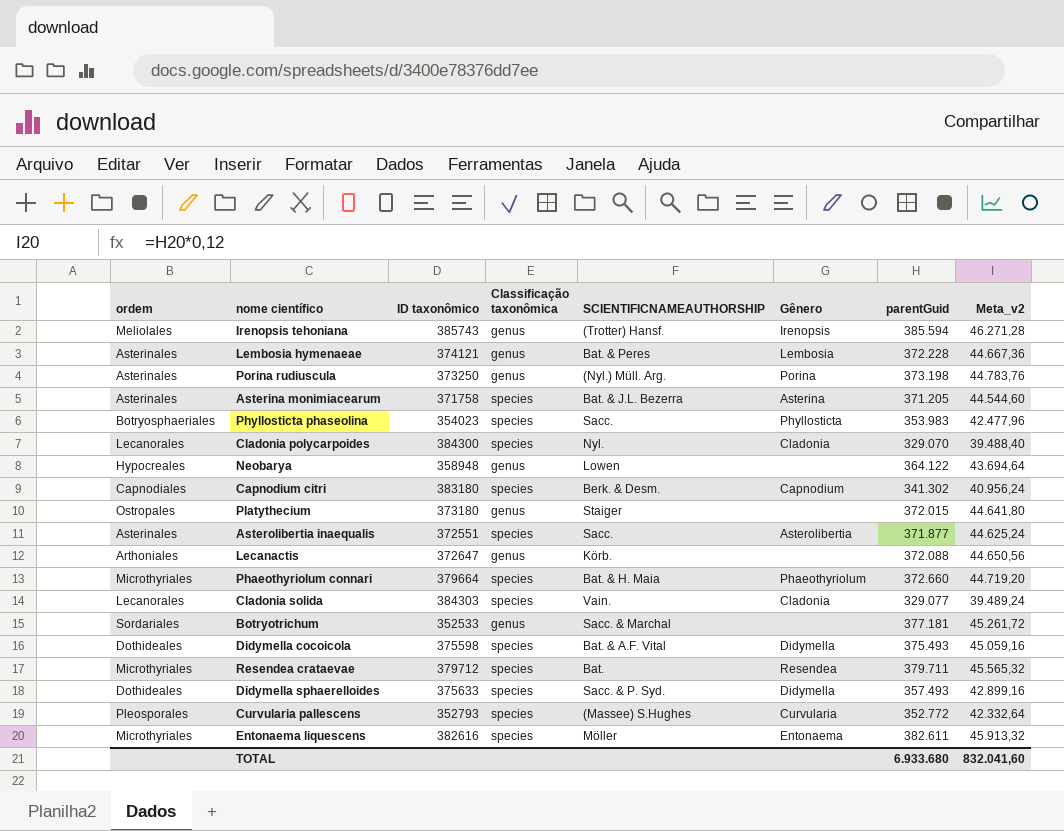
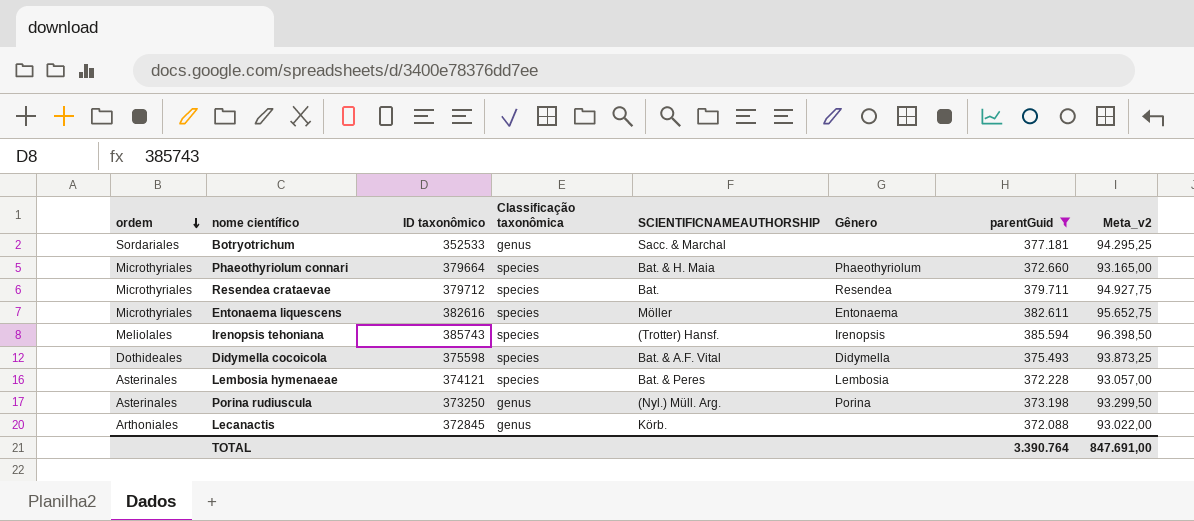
filter: none -> parentGuid >= 372.088
row order: none -> ordem descending
column Meta_v2 | formula: [parentGuid] * 0,12 -> [parentGuid] * 0,25
Irenopsis tehoniana | Classificação taxonômica: genus -> species
Lembosia hymenaeae | Classificação taxonômica: genus -> species
Lecanactis | ID taxonômico: 372647 -> 372845
TOTAL | parentGuid: 6.933.680 -> 3.390.764
TOTAL | Meta_v2: 832.041,60 -> 847.691,00

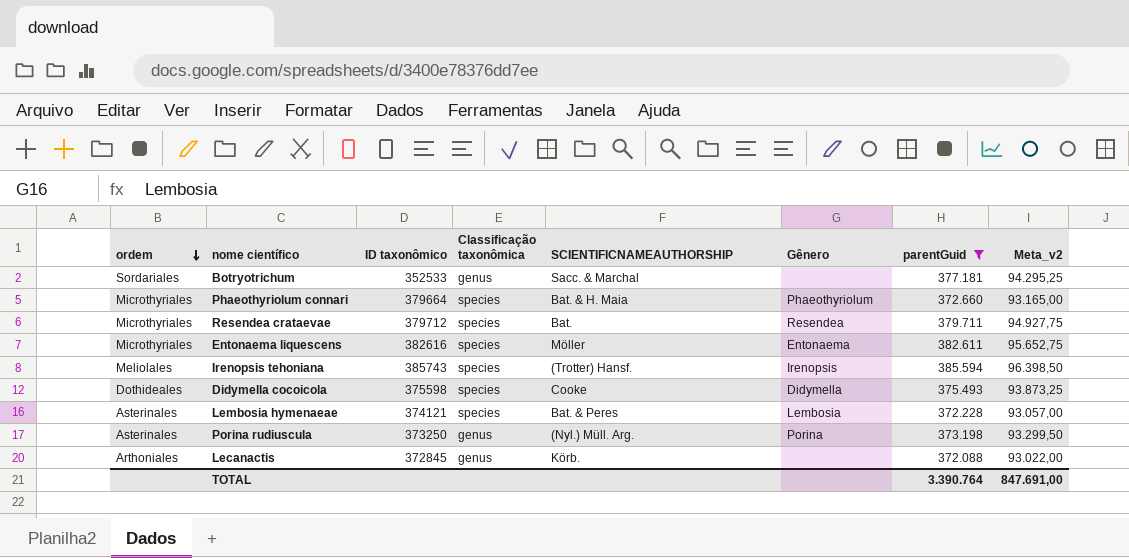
Didymella cocoicola | SCIENTIFICNAMEAUTHORSHIP: Bat. & A.F. Vital -> Cooke

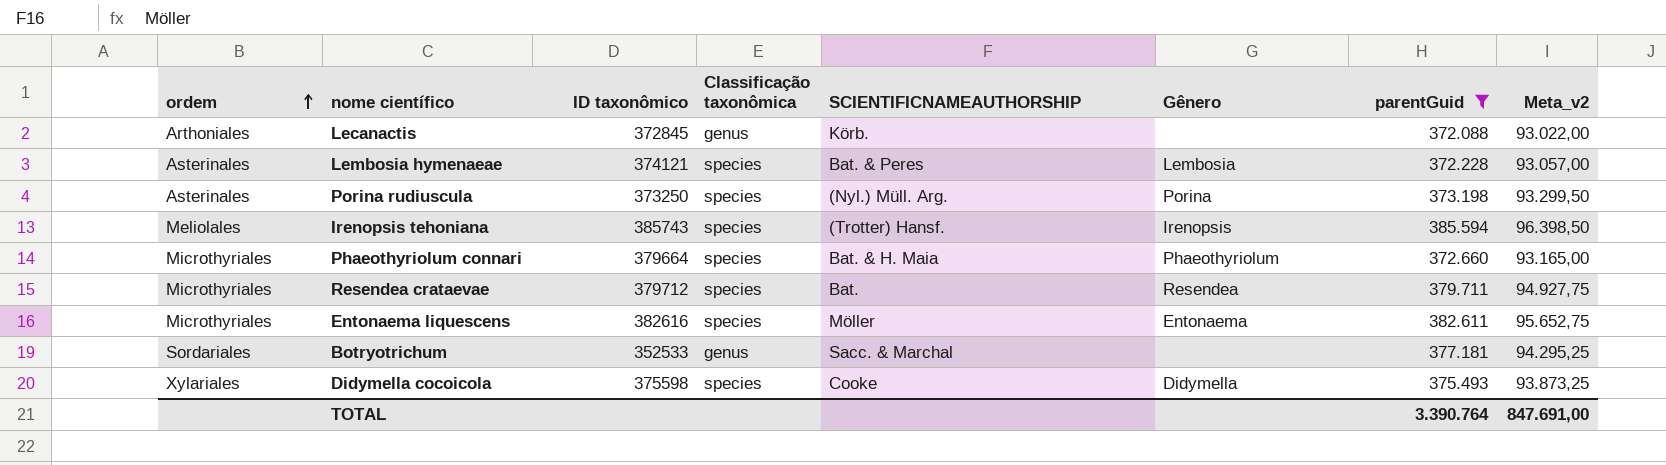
row order: ordem descending -> ordem ascending
Porina rudiuscula | Classificação taxonômica: genus -> species
Didymella cocoicola | ordem: Dothideales -> Xylariales

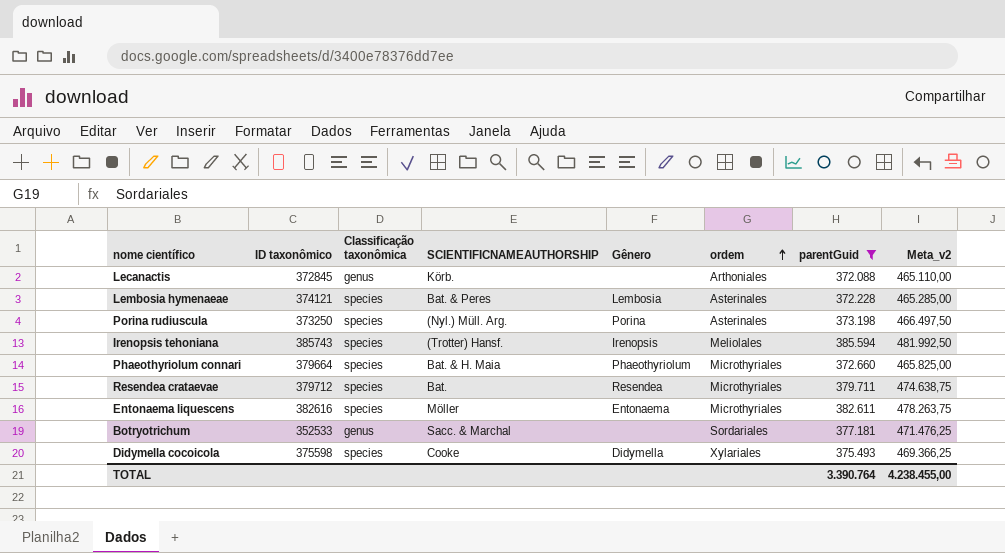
column ordem | position: 1 -> 6
column Meta_v2 | formula: [parentGuid] * 0,25 -> [parentGuid] * 1,25
TOTAL | Meta_v2: 847.691,00 -> 4.238.455,00

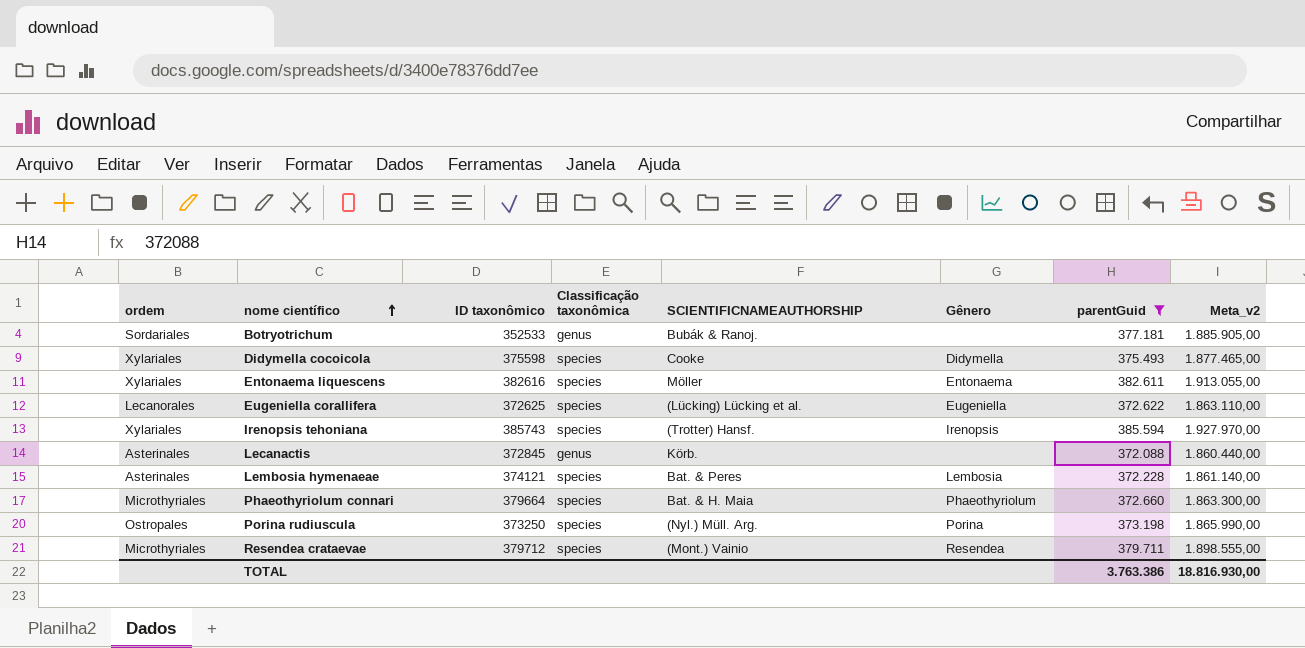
row order: ordem ascending -> nome científico ascending
column ordem | position: 6 -> 1
column Meta_v2 | formula: [parentGuid] * 1,25 -> [parentGuid] * 5
Botryotrichum | SCIENTIFICNAMEAUTHORSHIP: Sacc. & Marchal -> Bubák & Ranoj.
Entonaema liquescens | ordem: Microthyriales -> Xylariales
row Eugeniella corallifera: none -> Lecanorales | 372625 | species | (Lücking) Lücking et al. | Eugeniella | 372.622 | 1.863.110,00
Irenopsis tehoniana | ordem: Meliolales -> Xylariales
Lecanactis | ordem: Arthoniales -> Asterinales
Porina rudiuscula | ordem: Asterinales -> Ostropales
Resendea crataevae | SCIENTIFICNAMEAUTHORSHIP: Bat. -> (Mont.) Vainio
TOTAL | parentGuid: 3.390.764 -> 3.763.386
TOTAL | Meta_v2: 4.238.455,00 -> 18.816.930,00

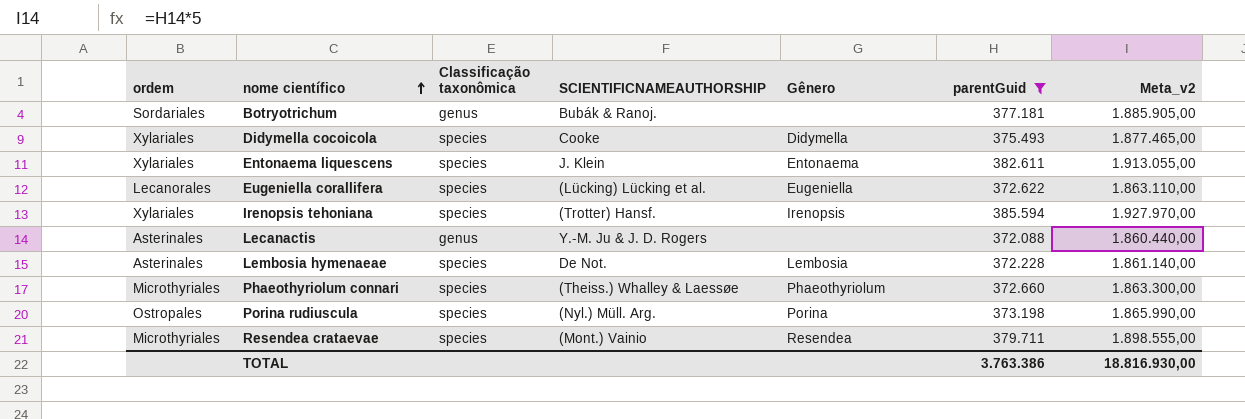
column ID taxonômico | position: 3 -> none
Entonaema liquescens | SCIENTIFICNAMEAUTHORSHIP: Möller -> J. Klein
Lecanactis | SCIENTIFICNAMEAUTHORSHIP: Körb. -> Y.-M. Ju & J. D. Rogers
Lembosia hymenaeae | SCIENTIFICNAMEAUTHORSHIP: Bat. & Peres -> De Not.
Phaeothyriolum connari | SCIENTIFICNAMEAUTHORSHIP: Bat. & H. Maia -> (Theiss.) Whalley & Laessøe

